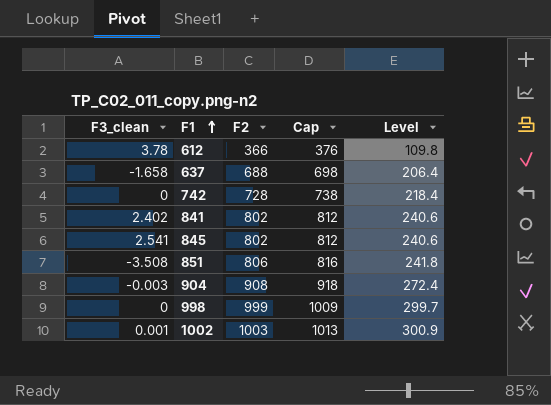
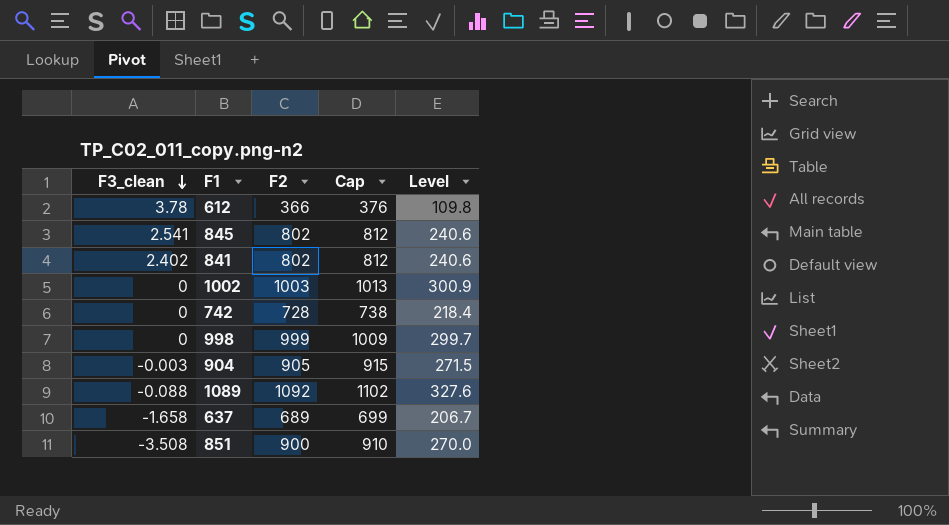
row order: F1 ascending -> F3_clean descending
1002 | F3_clean: 0.001 -> 0
904 | F2: 908 -> 905
904 | Cap: 918 -> 915
904 | Level: 272.4 -> 271.5
row 1089: none -> -0.088 | 1092 | 1102 | 327.6
637 | F2: 688 -> 689
637 | Cap: 698 -> 699
637 | Level: 206.4 -> 206.7
851 | F2: 806 -> 900
851 | Cap: 816 -> 910
851 | Level: 241.8 -> 270.0

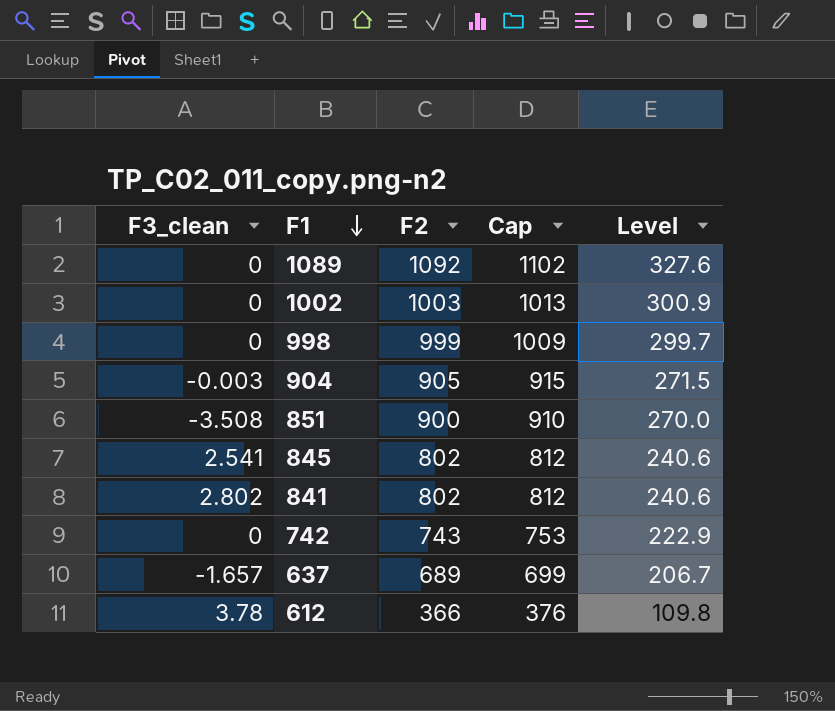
row order: F3_clean descending -> F1 descending
1089 | F3_clean: -0.088 -> 0
841 | F3_clean: 2.402 -> 2.802
742 | F2: 728 -> 743
742 | Cap: 738 -> 753
742 | Level: 218.4 -> 222.9
637 | F3_clean: -1.658 -> -1.657

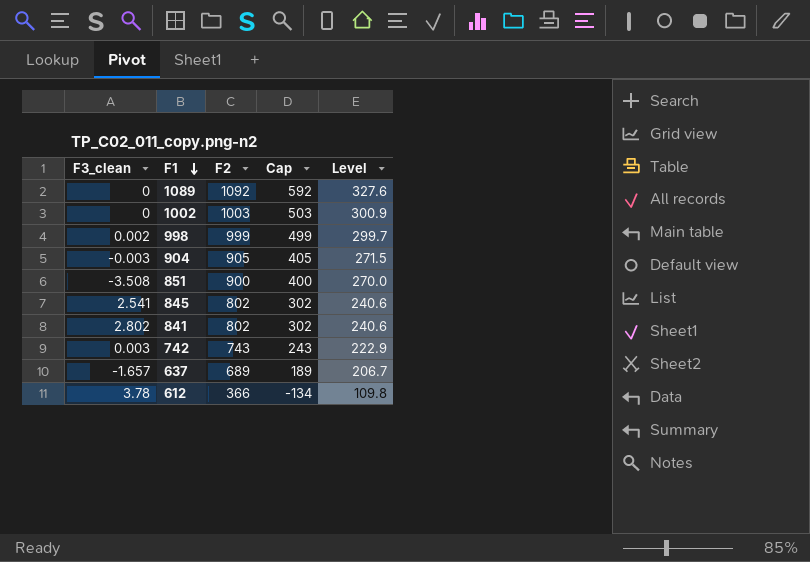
column Cap | formula: [F2] + 10 -> [F2] - 500
998 | F3_clean: 0 -> 0.002
742 | F3_clean: 0 -> 0.003

